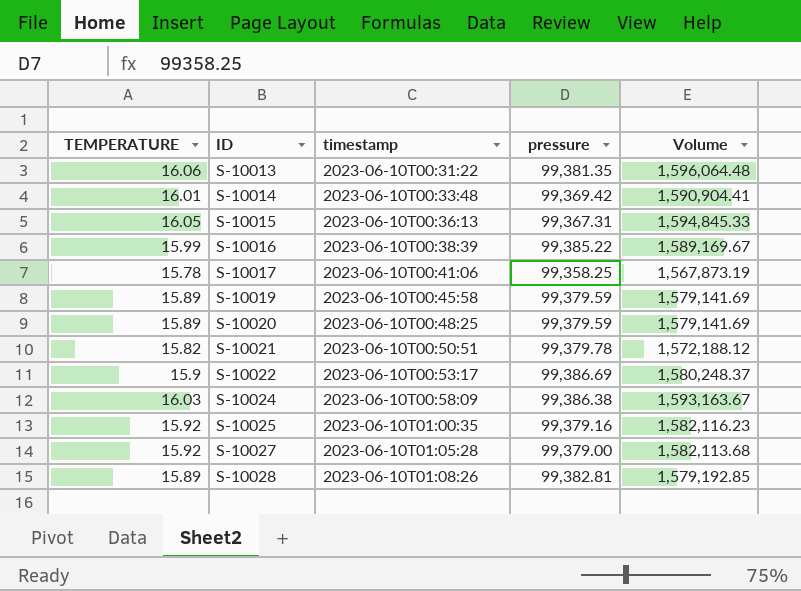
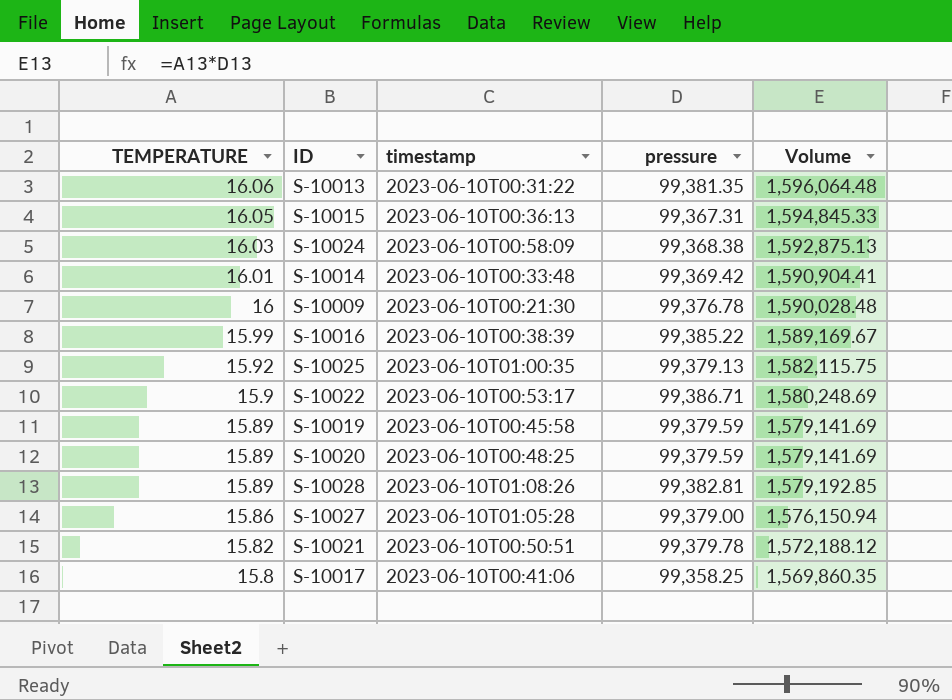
row order: ID ascending -> TEMPERATURE descending
S-10024 | pressure: 99,386.38 -> 99,368.38
S-10024 | Volume: 1,593,163.67 -> 1,592,875.13
row S-10009: none -> 16 | 2023-06-10T00:21:30 | 99,376.78 | 1,590,028.48
S-10025 | pressure: 99,379.16 -> 99,379.13
S-10025 | Volume: 1,582,116.23 -> 1,582,115.75
S-10022 | pressure: 99,386.69 -> 99,386.71
S-10022 | Volume: 1,580,248.37 -> 1,580,248.69
S-10027 | TEMPERATURE: 15.92 -> 15.86
S-10027 | Volume: 1,582,113.68 -> 1,576,150.94
S-10017 | TEMPERATURE: 15.78 -> 15.8
S-10017 | Volume: 1,567,873.19 -> 1,569,860.35

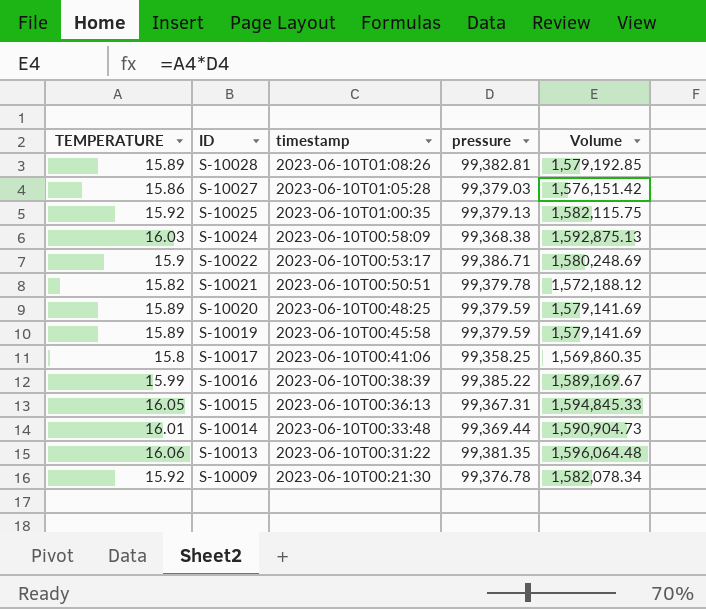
row order: TEMPERATURE descending -> ID descending
S-10027 | pressure: 99,379.00 -> 99,379.03
S-10027 | Volume: 1,576,150.94 -> 1,576,151.42
S-10014 | pressure: 99,369.42 -> 99,369.44
S-10014 | Volume: 1,590,904.41 -> 1,590,904.73
S-10009 | TEMPERATURE: 16 -> 15.92
S-10009 | Volume: 1,590,028.48 -> 1,582,078.34

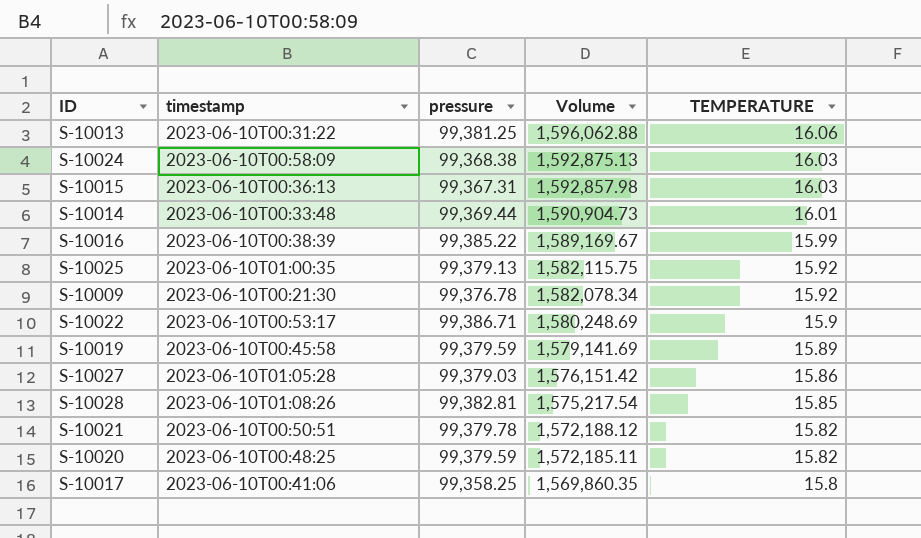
row order: ID descending -> Volume descending
column TEMPERATURE | position: 1 -> 5
S-10013 | pressure: 99,381.35 -> 99,381.25
S-10013 | Volume: 1,596,064.48 -> 1,596,062.88
S-10015 | Volume: 1,594,845.33 -> 1,592,857.98
S-10015 | TEMPERATURE: 16.05 -> 16.03
S-10028 | Volume: 1,579,192.85 -> 1,575,217.54
S-10028 | TEMPERATURE: 15.89 -> 15.85
S-10020 | Volume: 1,579,141.69 -> 1,572,185.11
S-10020 | TEMPERATURE: 15.89 -> 15.82

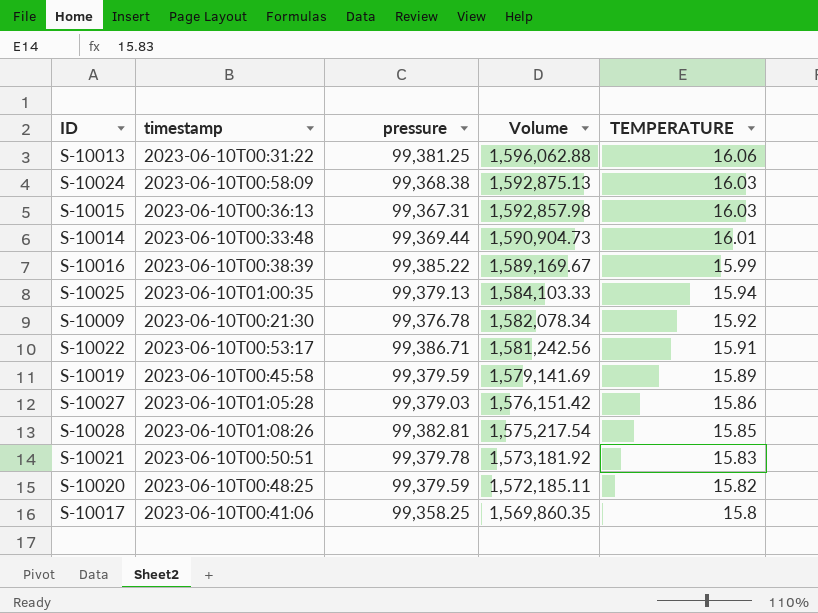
S-10025 | Volume: 1,582,115.75 -> 1,584,103.33
S-10025 | TEMPERATURE: 15.92 -> 15.94
S-10022 | Volume: 1,580,248.69 -> 1,581,242.56
S-10022 | TEMPERATURE: 15.9 -> 15.91
S-10021 | Volume: 1,572,188.12 -> 1,573,181.92
S-10021 | TEMPERATURE: 15.82 -> 15.83

